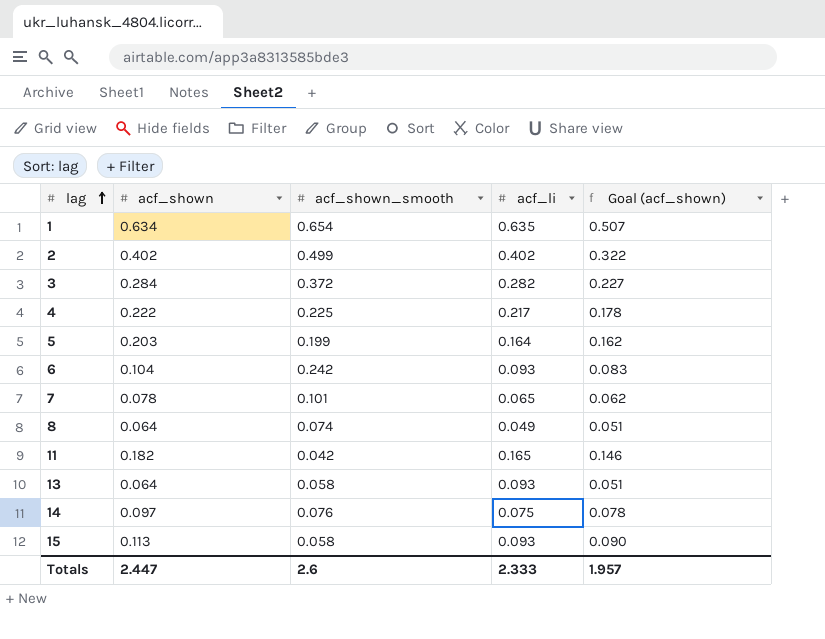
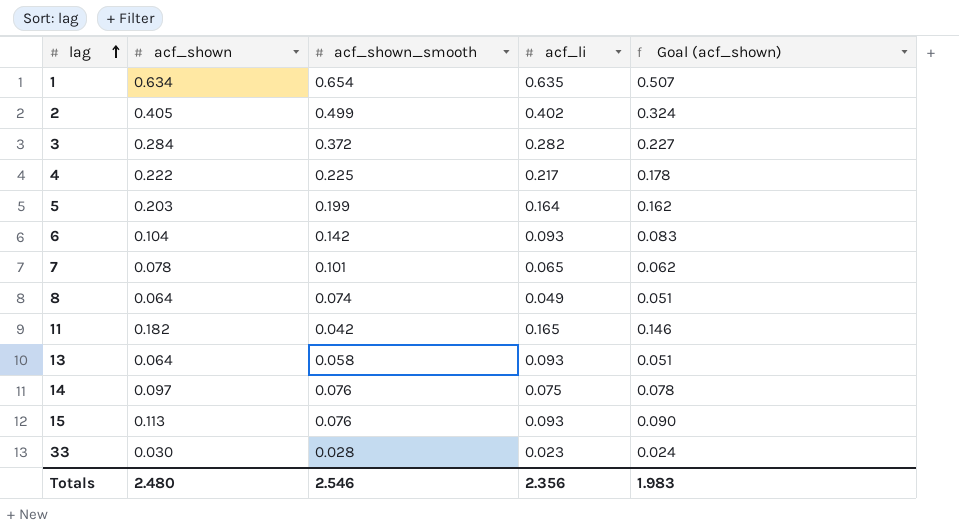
2 | acf_shown: 0.402 -> 0.405
2 | Goal (acf_shown): 0.322 -> 0.324
6 | acf_shown_smooth: 0.242 -> 0.142
15 | acf_shown_smooth: 0.058 -> 0.076
row 33: none -> 0.030 | 0.028 | 0.023 | 0.024
Totals | acf_shown: 2.447 -> 2.480
Totals | acf_shown_smooth: 2.6 -> 2.546
Totals | acf_li: 2.333 -> 2.356
Totals | Goal (acf_shown): 1.957 -> 1.983

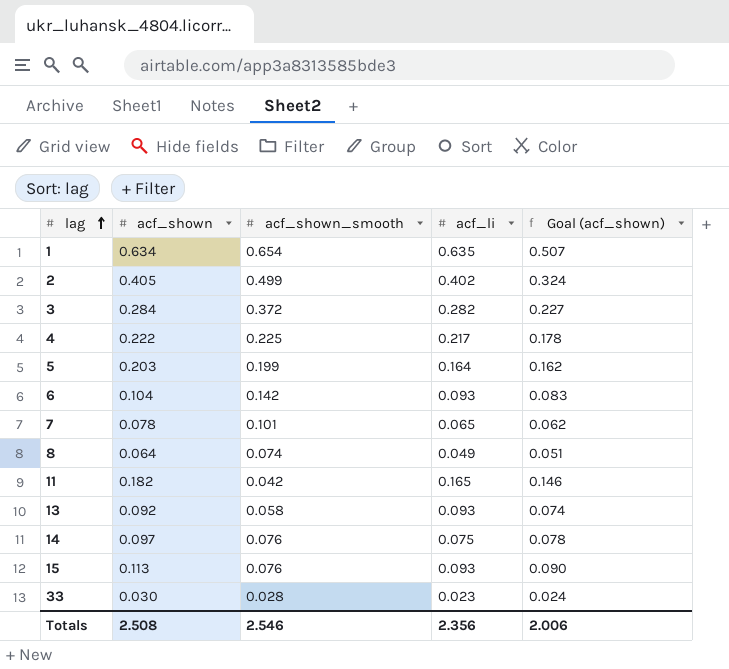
13 | acf_shown: 0.064 -> 0.092
13 | Goal (acf_shown): 0.051 -> 0.074
Totals | acf_shown: 2.480 -> 2.508
Totals | Goal (acf_shown): 1.983 -> 2.006

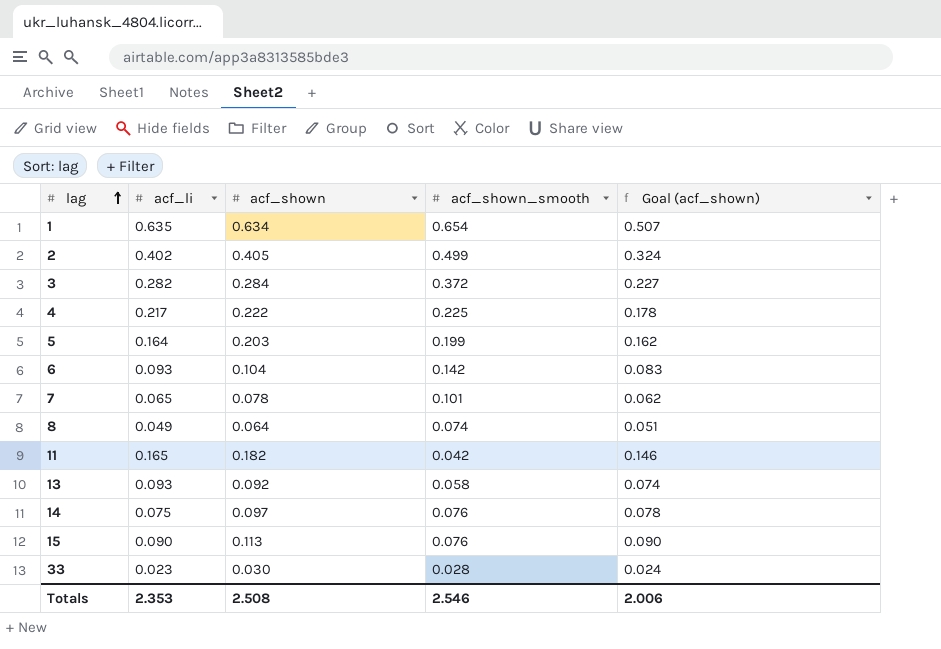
column acf_li | position: 4 -> 2
15 | acf_li: 0.093 -> 0.090
Totals | acf_li: 2.356 -> 2.353

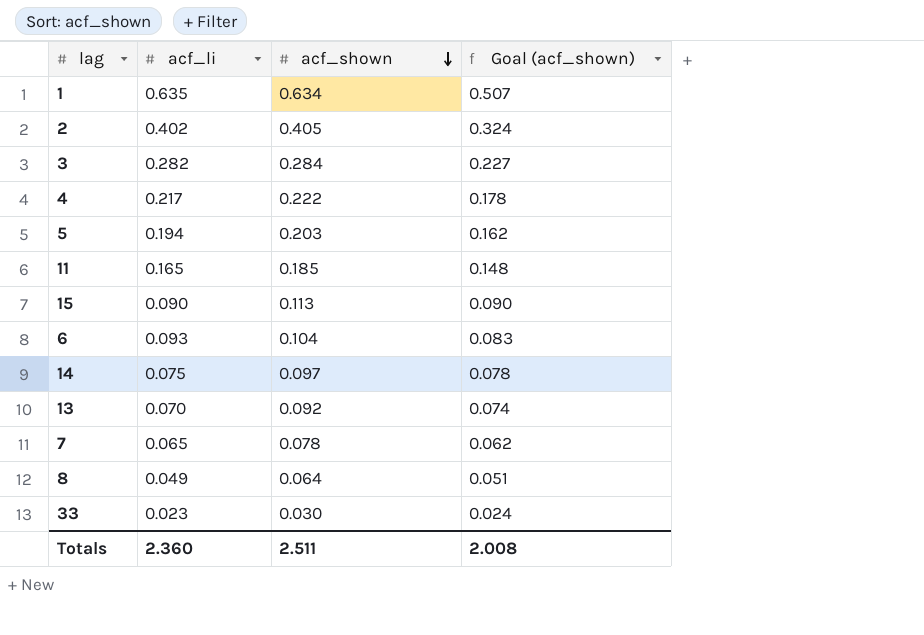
row order: lag ascending -> acf_shown descending
column acf_shown_smooth | position: 4 -> none
5 | acf_li: 0.164 -> 0.194
11 | acf_shown: 0.182 -> 0.185
11 | Goal (acf_shown): 0.146 -> 0.148
13 | acf_li: 0.093 -> 0.070
Totals | acf_li: 2.353 -> 2.360
Totals | acf_shown: 2.508 -> 2.511
Totals | Goal (acf_shown): 2.006 -> 2.008

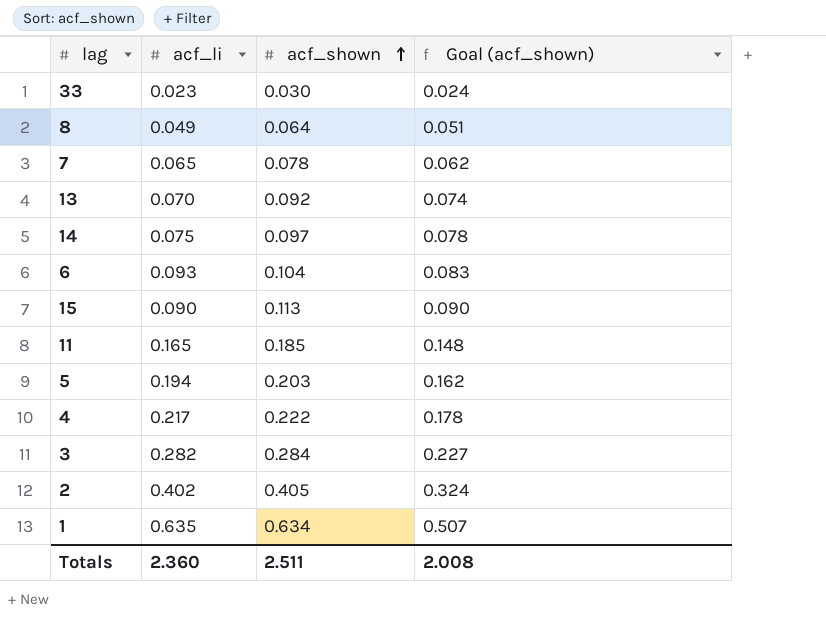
row order: acf_shown descending -> acf_shown ascending

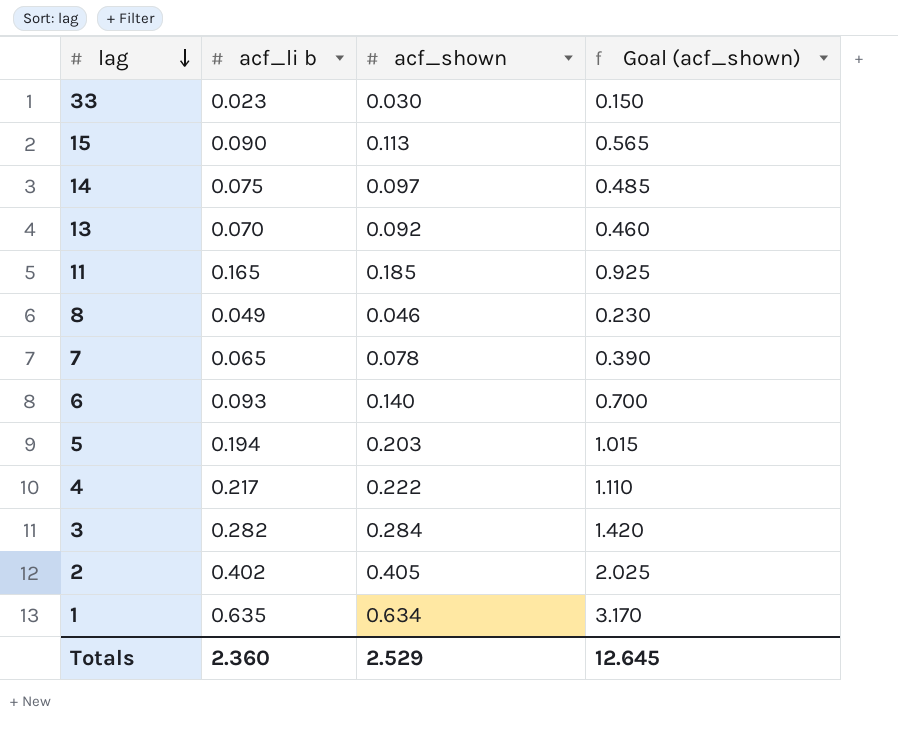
row order: acf_shown ascending -> lag descending
column name: acf_li -> acf_li b
column Goal (acf_shown) | formula: [acf_shown] * 0.8 -> [acf_shown] * 5
8 | acf_shown: 0.064 -> 0.046
6 | acf_shown: 0.104 -> 0.140
Totals | acf_shown: 2.511 -> 2.529
Totals | Goal (acf_shown): 2.008 -> 12.645

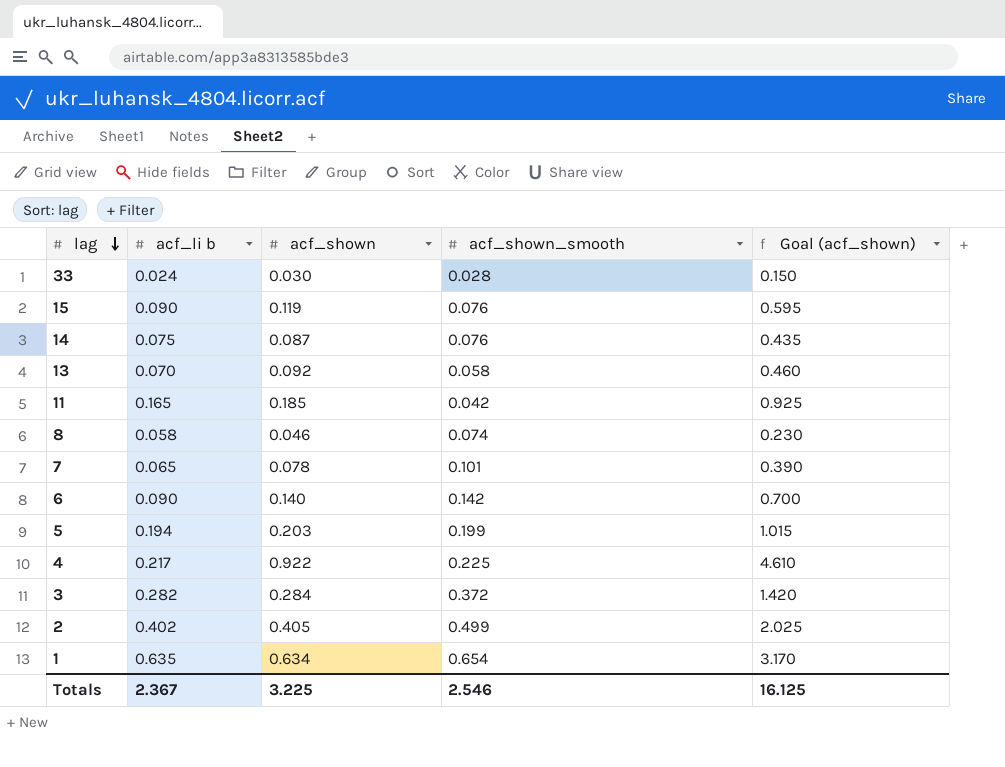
column acf_shown_smooth | position: none -> 4
33 | acf_li b: 0.023 -> 0.024
15 | acf_shown: 0.113 -> 0.119
15 | Goal (acf_shown): 0.565 -> 0.595
14 | acf_shown: 0.097 -> 0.087
14 | Goal (acf_shown): 0.485 -> 0.435
8 | acf_li b: 0.049 -> 0.058
6 | acf_li b: 0.093 -> 0.090
4 | acf_shown: 0.222 -> 0.922
4 | Goal (acf_shown): 1.110 -> 4.610
Totals | acf_li b: 2.360 -> 2.367
Totals | acf_shown: 2.529 -> 3.225
Totals | Goal (acf_shown): 12.645 -> 16.125

